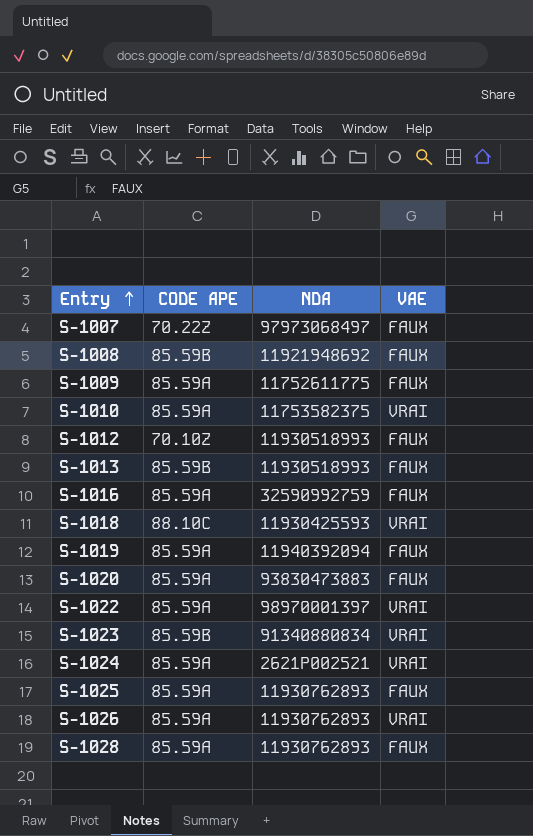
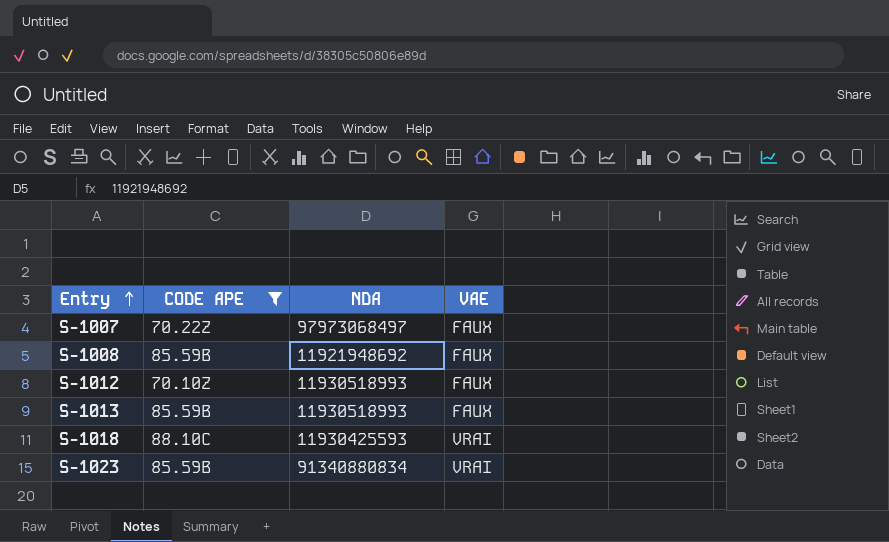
filter: none -> CODE APE != 85.59A

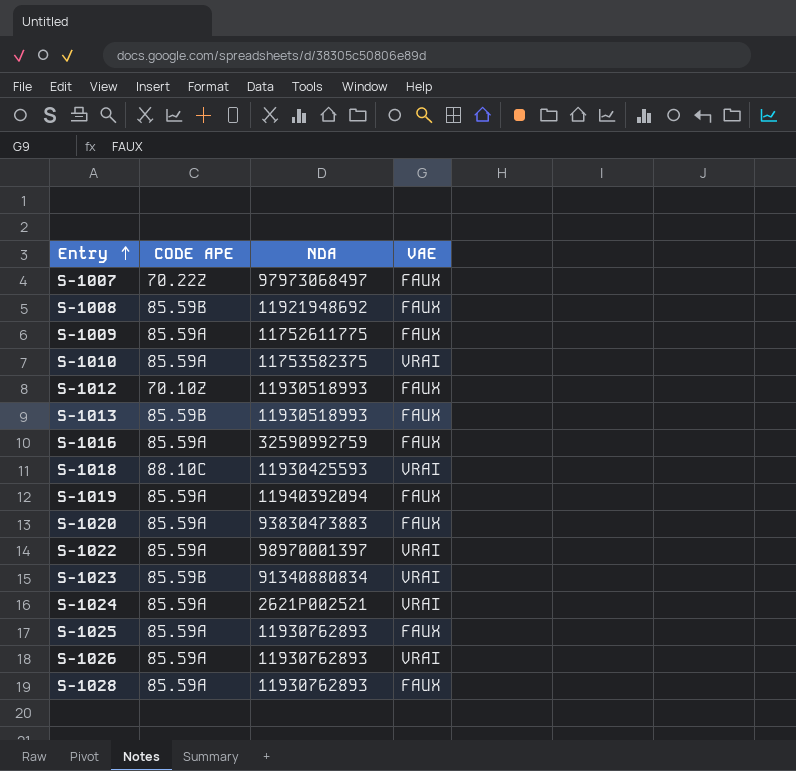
filter: CODE APE != 85.59A -> none

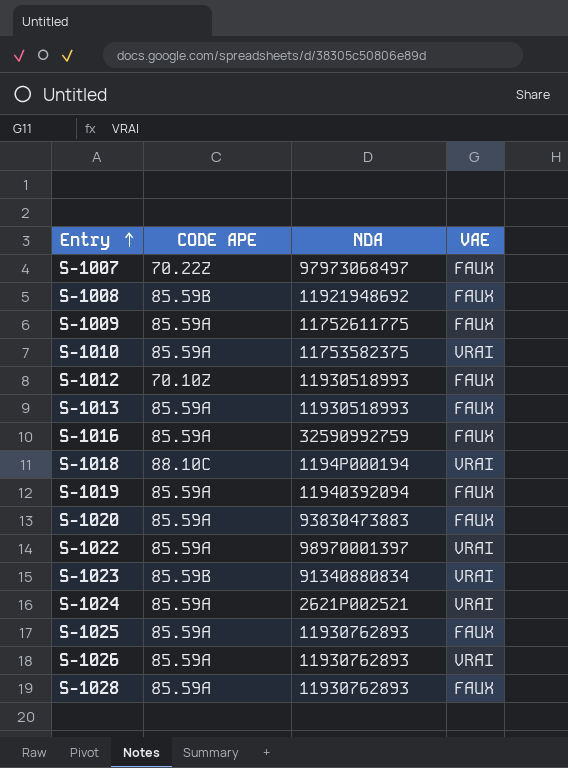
S-1013 | CODE APE: 85.59B -> 85.59A
S-1018 | NDA: 11930425593 -> 1194P000194

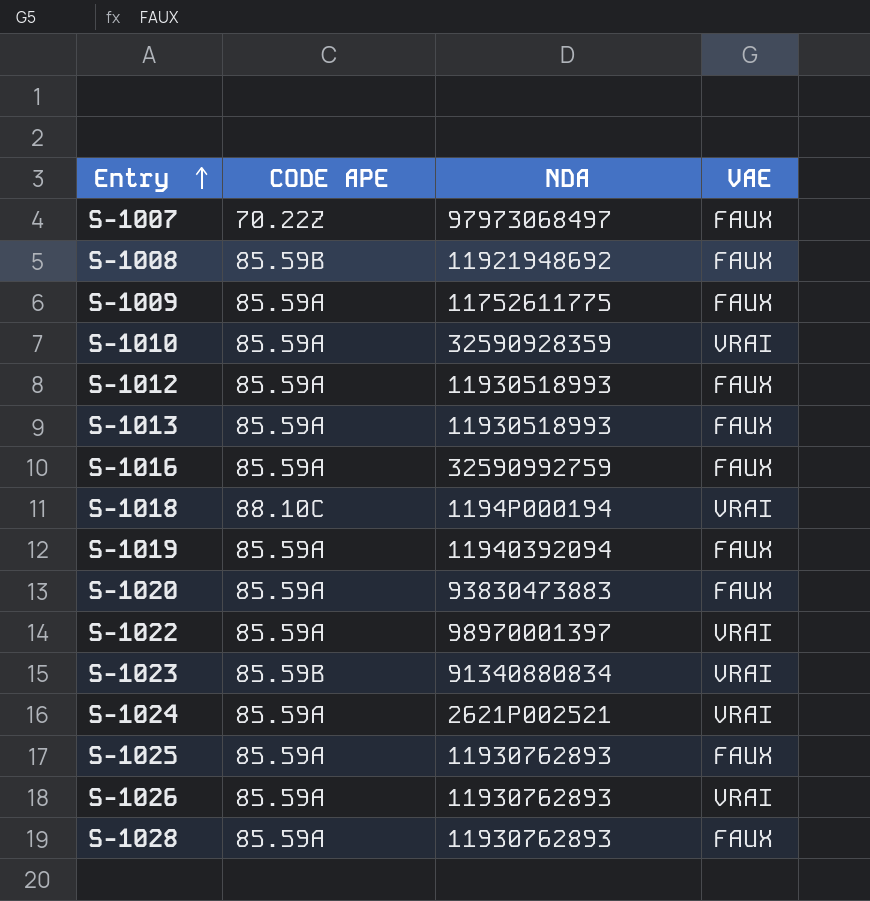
S-1010 | NDA: 11753582375 -> 32590928359
S-1012 | CODE APE: 70.10Z -> 85.59A

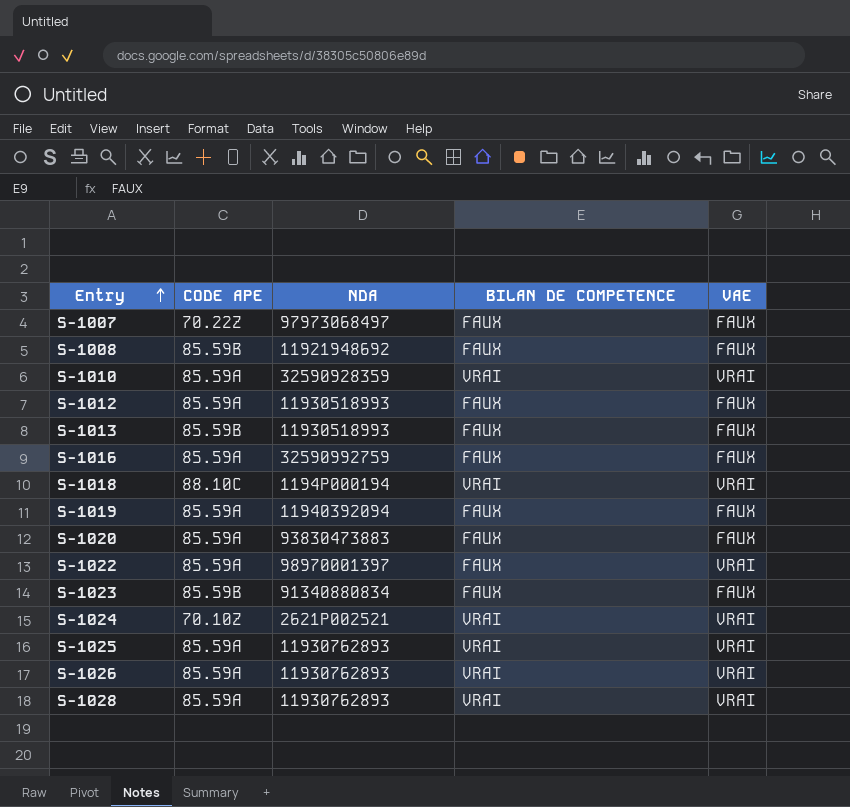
column BILAN DE COMPETENCE | position: none -> 4
row S-1009: 85.59A | 11752611775 | FAUX -> none
S-1013 | CODE APE: 85.59A -> 85.59B
S-1023 | VAE: VRAI -> FAUX
S-1024 | CODE APE: 85.59A -> 70.10Z
S-1025 | VAE: FAUX -> VRAI
S-1028 | VAE: FAUX -> VRAI

